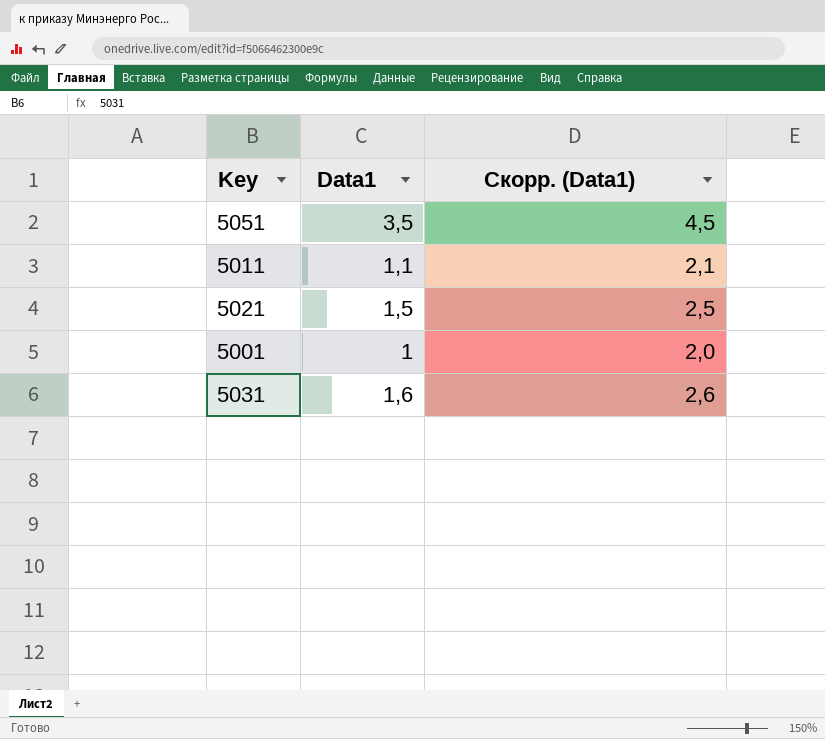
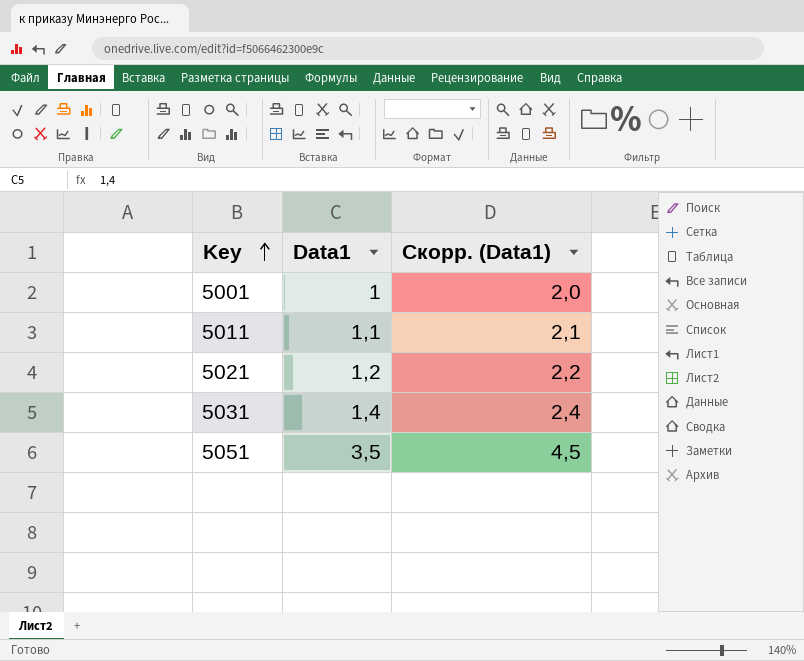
row order: none -> Key ascending
5021 | Data1: 1,5 -> 1,2
5021 | Скорр. (Data1): 2,5 -> 2,2
5031 | Data1: 1,6 -> 1,4
5031 | Скорр. (Data1): 2,6 -> 2,4

